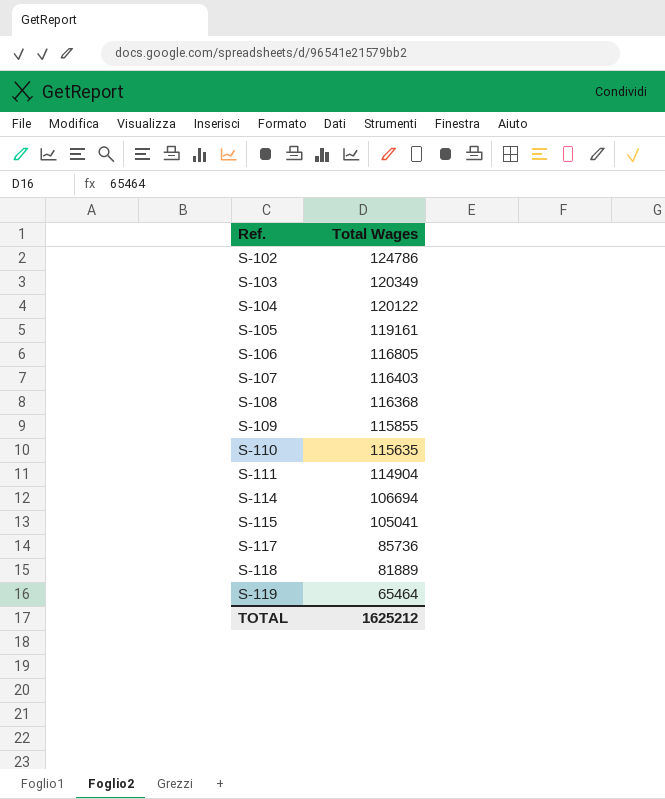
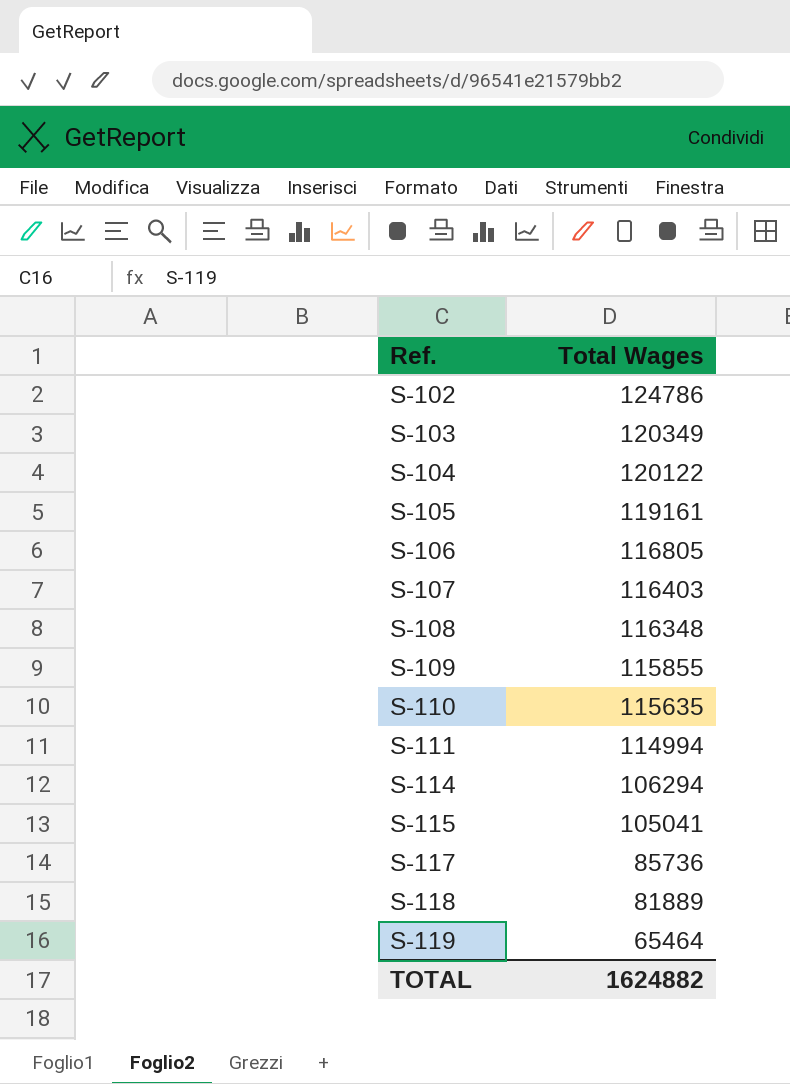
S-108 | Total Wages: 116368 -> 116348
S-111 | Total Wages: 114904 -> 114994
S-114 | Total Wages: 106694 -> 106294
TOTAL | Total Wages: 1625212 -> 1624882

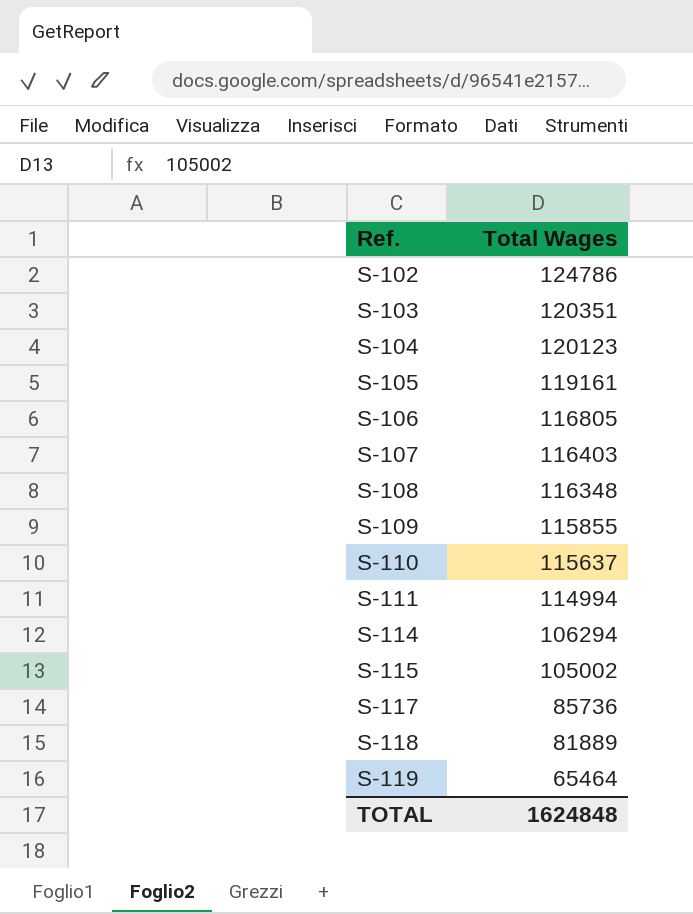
S-103 | Total Wages: 120349 -> 120351
S-104 | Total Wages: 120122 -> 120123
S-110 | Total Wages: 115635 -> 115637
S-115 | Total Wages: 105041 -> 105002
TOTAL | Total Wages: 1624882 -> 1624848

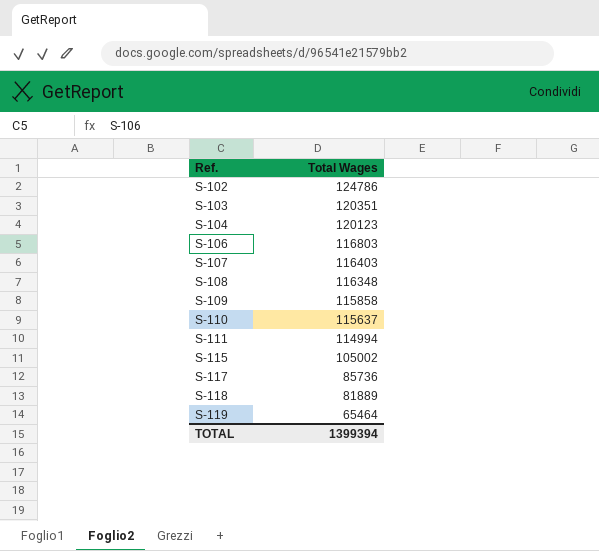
row S-105: 119161 -> none
row S-114: 106294 -> none
S-106 | Total Wages: 116805 -> 116803
S-109 | Total Wages: 115855 -> 115858
TOTAL | Total Wages: 1624848 -> 1399394

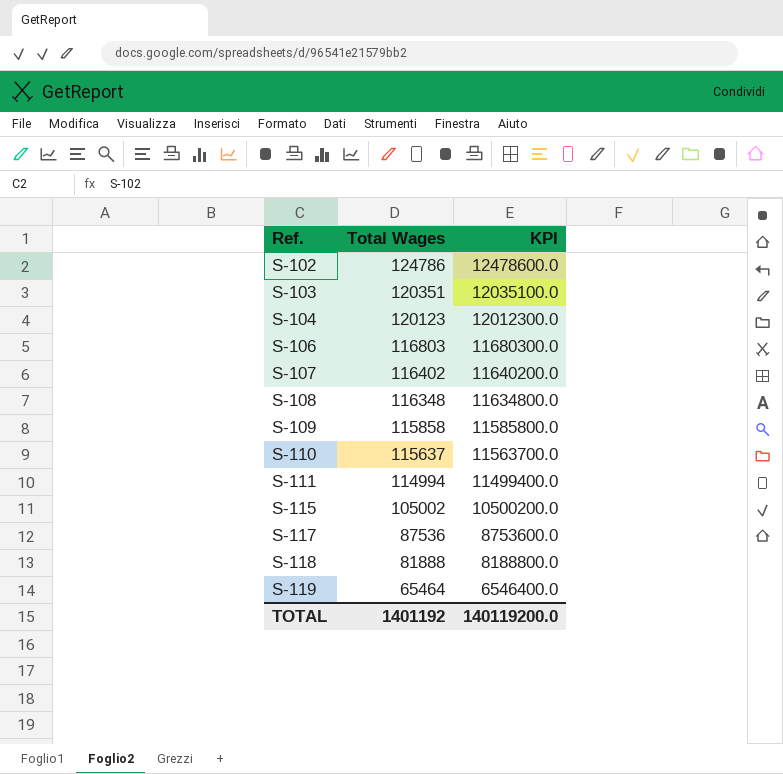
column KPI | formula: none -> [Total Wages] * 100
S-107 | Total Wages: 116403 -> 116402
S-117 | Total Wages: 85736 -> 87536
S-118 | Total Wages: 81889 -> 81888
TOTAL | Total Wages: 1399394 -> 1401192

